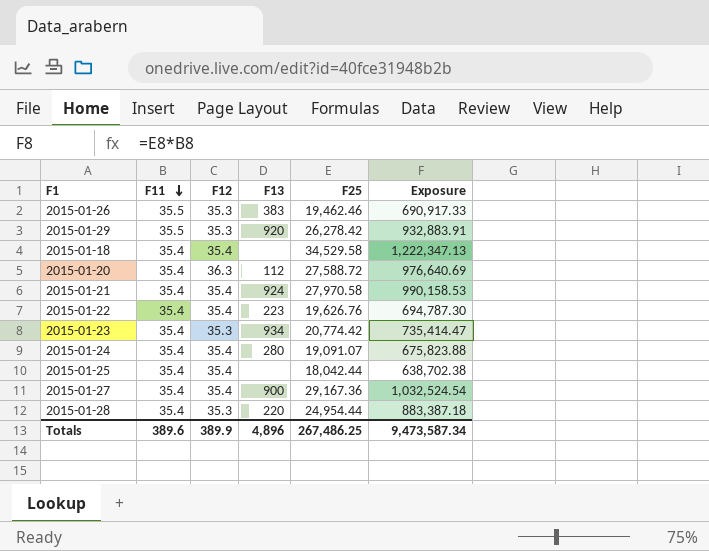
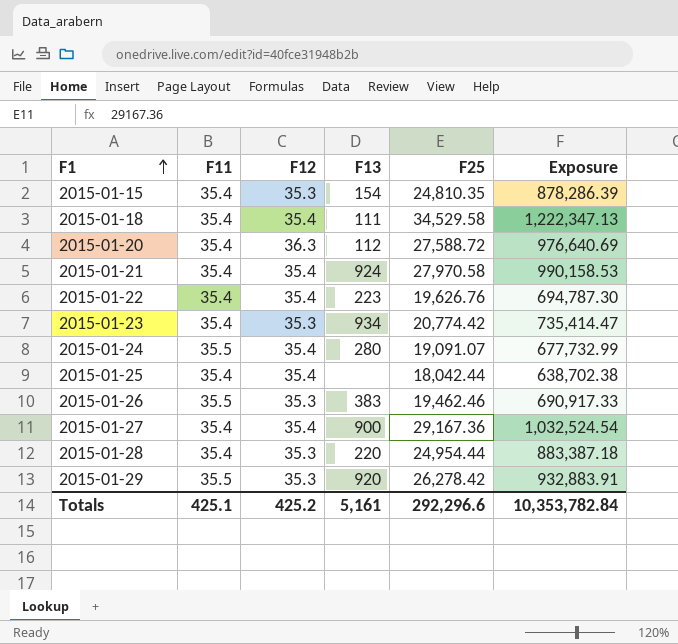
row order: F11 descending -> F1 ascending
row 2015-01-15: none -> 35.4 | 35.3 | 154 | 24,810.35 | 878,286.39
2015-01-18 | F13: none -> 111
2015-01-24 | F11: 35.4 -> 35.5
2015-01-24 | Exposure: 675,823.88 -> 677,732.99
Totals | F11: 389.6 -> 425.1
Totals | F12: 389.9 -> 425.2
Totals | F13: 4,896 -> 5,161
Totals | F25: 267,486.25 -> 292,296.6
Totals | Exposure: 9,473,587.34 -> 10,353,782.84

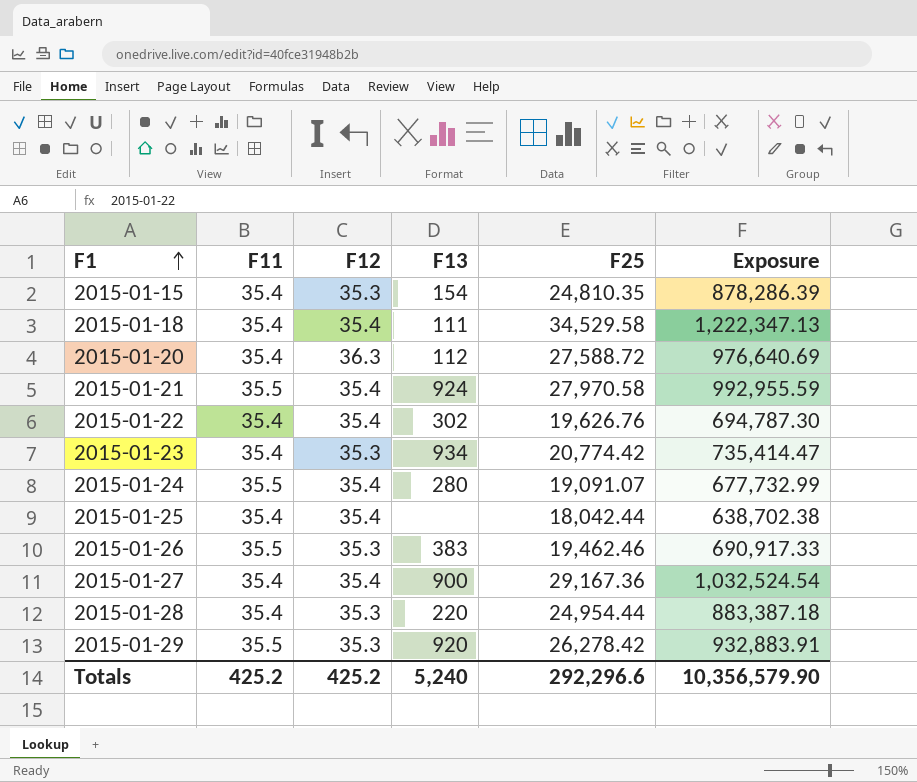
2015-01-21 | F11: 35.4 -> 35.5
2015-01-21 | Exposure: 990,158.53 -> 992,955.59
2015-01-22 | F13: 223 -> 302
Totals | F11: 425.1 -> 425.2
Totals | F13: 5,161 -> 5,240
Totals | Exposure: 10,353,782.84 -> 10,356,579.90

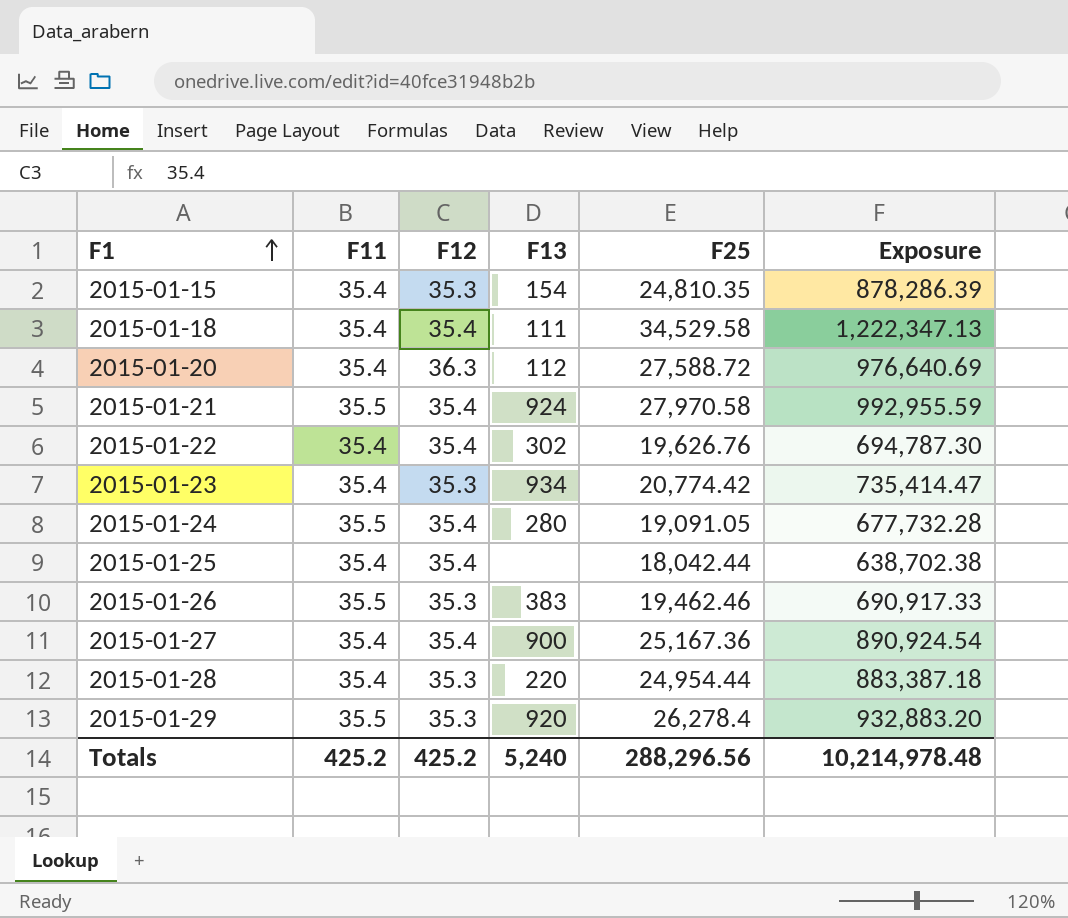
2015-01-24 | F25: 19,091.07 -> 19,091.05
2015-01-24 | Exposure: 677,732.99 -> 677,732.28
2015-01-27 | F25: 29,167.36 -> 25,167.36
2015-01-27 | Exposure: 1,032,524.54 -> 890,924.54
2015-01-29 | F25: 26,278.42 -> 26,278.4
2015-01-29 | Exposure: 932,883.91 -> 932,883.20
Totals | F25: 292,296.6 -> 288,296.56
Totals | Exposure: 10,356,579.90 -> 10,214,978.48

